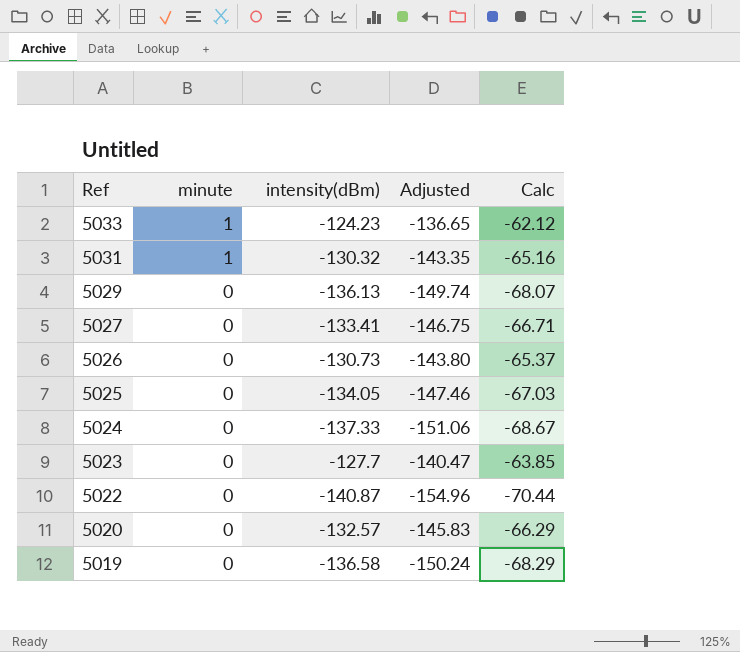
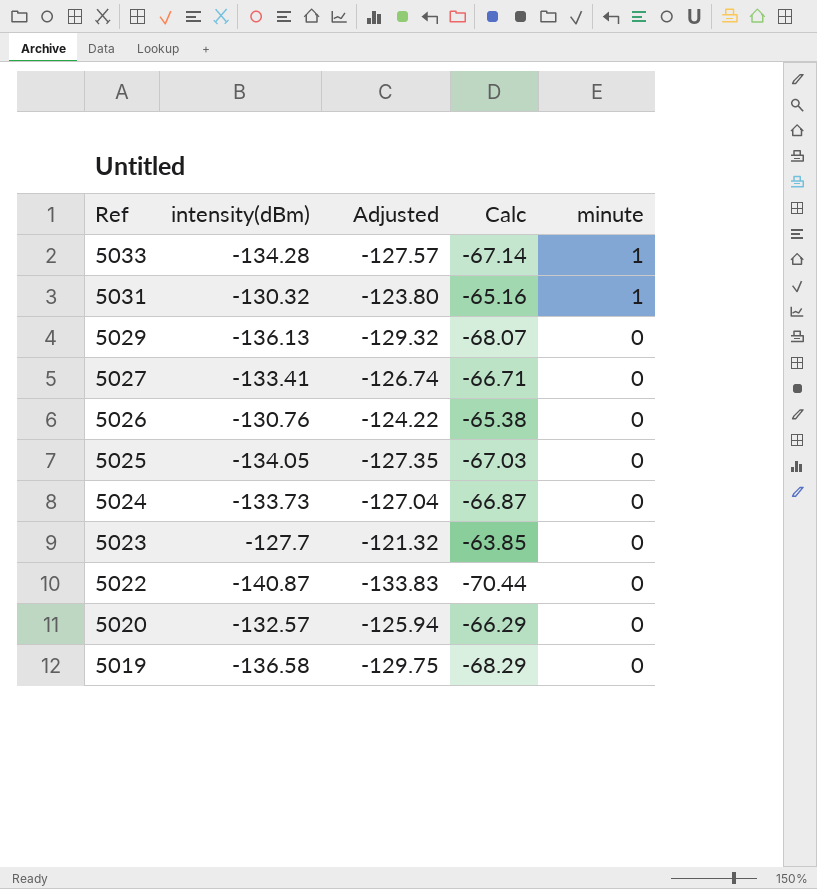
column Adjusted | formula: [intensity(dBm)] * 1.1 -> [intensity(dBm)] * 0.95
column minute | position: 2 -> 5
5033 | intensity(dBm): -124.23 -> -134.28
5033 | Calc: -62.12 -> -67.14
5026 | intensity(dBm): -130.73 -> -130.76
5026 | Calc: -65.37 -> -65.38
5024 | intensity(dBm): -137.33 -> -133.73
5024 | Calc: -68.67 -> -66.87

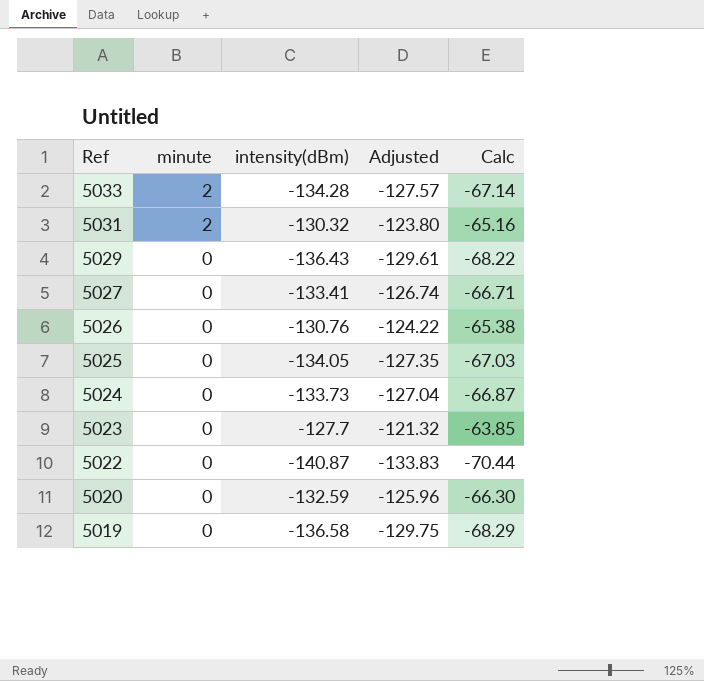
column minute | position: 5 -> 2
5033 | minute: 1 -> 2
5031 | minute: 1 -> 2
5029 | intensity(dBm): -136.13 -> -136.43
5029 | Adjusted: -129.32 -> -129.61
5029 | Calc: -68.07 -> -68.22
5020 | intensity(dBm): -132.57 -> -132.59
5020 | Adjusted: -125.94 -> -125.96
5020 | Calc: -66.29 -> -66.30

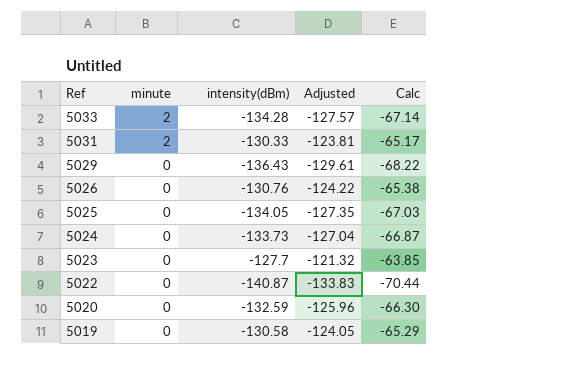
row 5027: 0 | -133.41 | -126.74 | -66.71 -> none
5031 | intensity(dBm): -130.32 -> -130.33
5031 | Adjusted: -123.80 -> -123.81
5031 | Calc: -65.16 -> -65.17
5019 | intensity(dBm): -136.58 -> -130.58
5019 | Adjusted: -129.75 -> -124.05
5019 | Calc: -68.29 -> -65.29

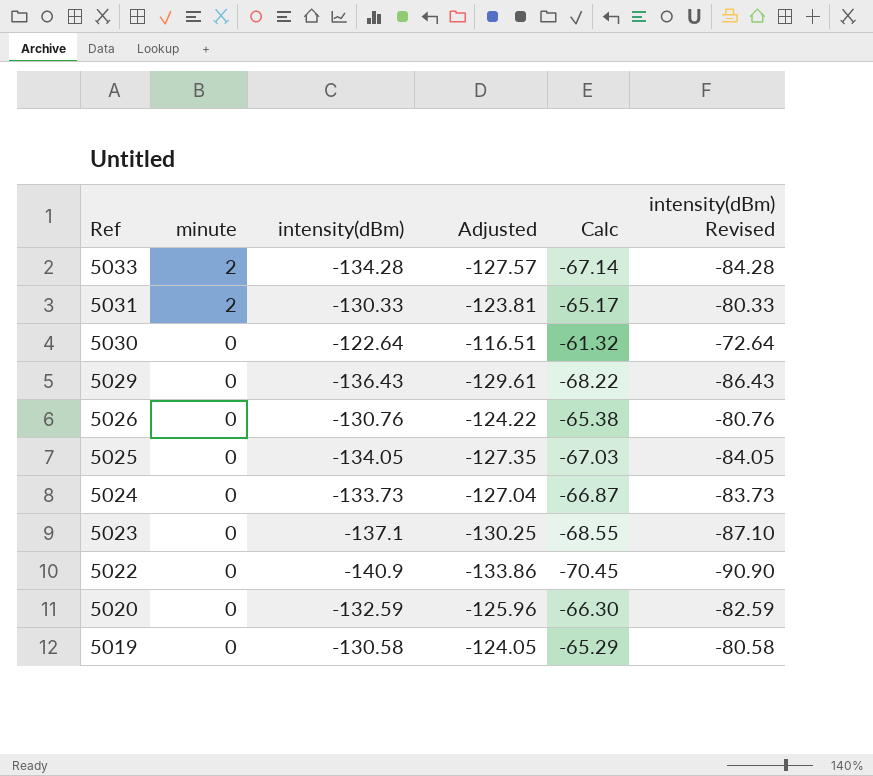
column intensity(dBm) Revised | formula: none -> [intensity(dBm)] + 50
row 5030: none -> 0 | -122.64 | -116.51 | -61.32 | -72.64
5023 | intensity(dBm): -127.7 -> -137.1
5023 | Adjusted: -121.32 -> -130.25
5023 | Calc: -63.85 -> -68.55
5022 | intensity(dBm): -140.87 -> -140.9
5022 | Adjusted: -133.83 -> -133.86
5022 | Calc: -70.44 -> -70.45

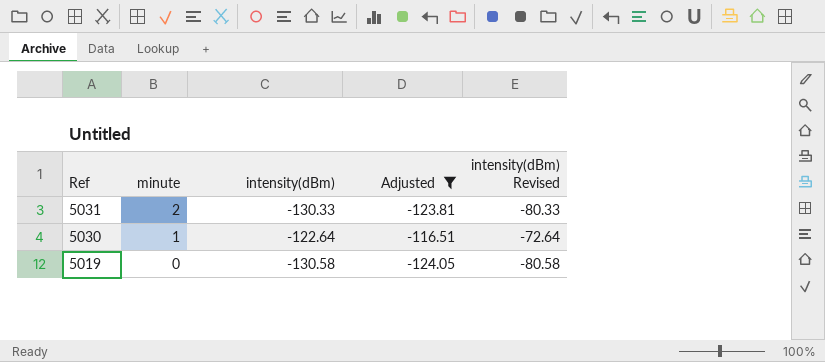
filter: none -> Adjusted >= -124.05
column Calc | formula: [intensity(dBm)] * 0.5 -> none
5030 | minute: 0 -> 1

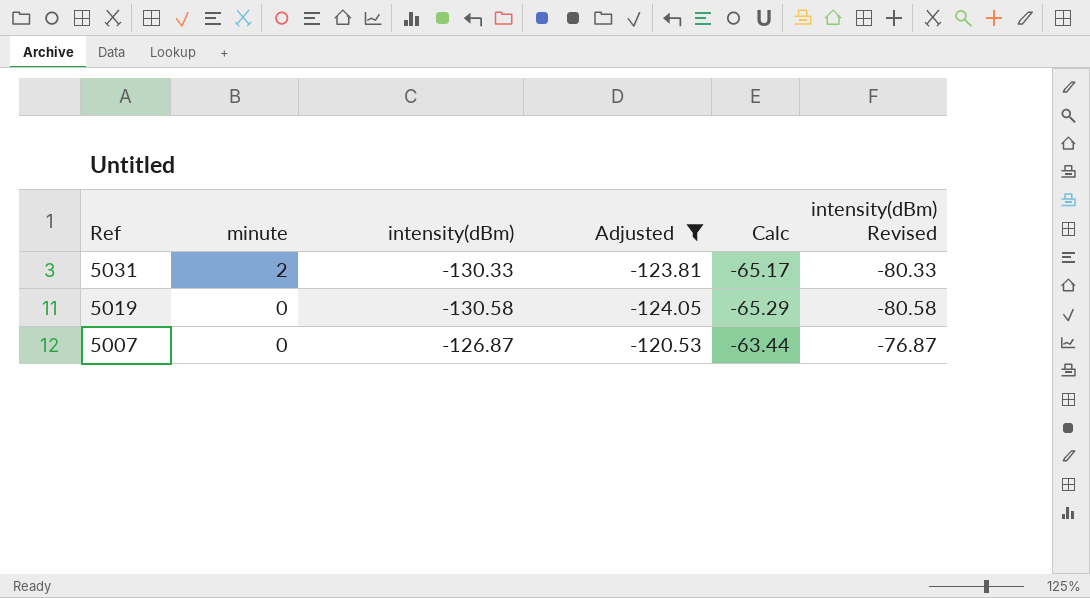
column Calc | formula: none -> [intensity(dBm)] * 0.5
row 5030: 1 | -122.64 | -116.51 | -72.64 -> none
row 5007: none -> 0 | -126.87 | -120.53 | -63.44 | -76.87

